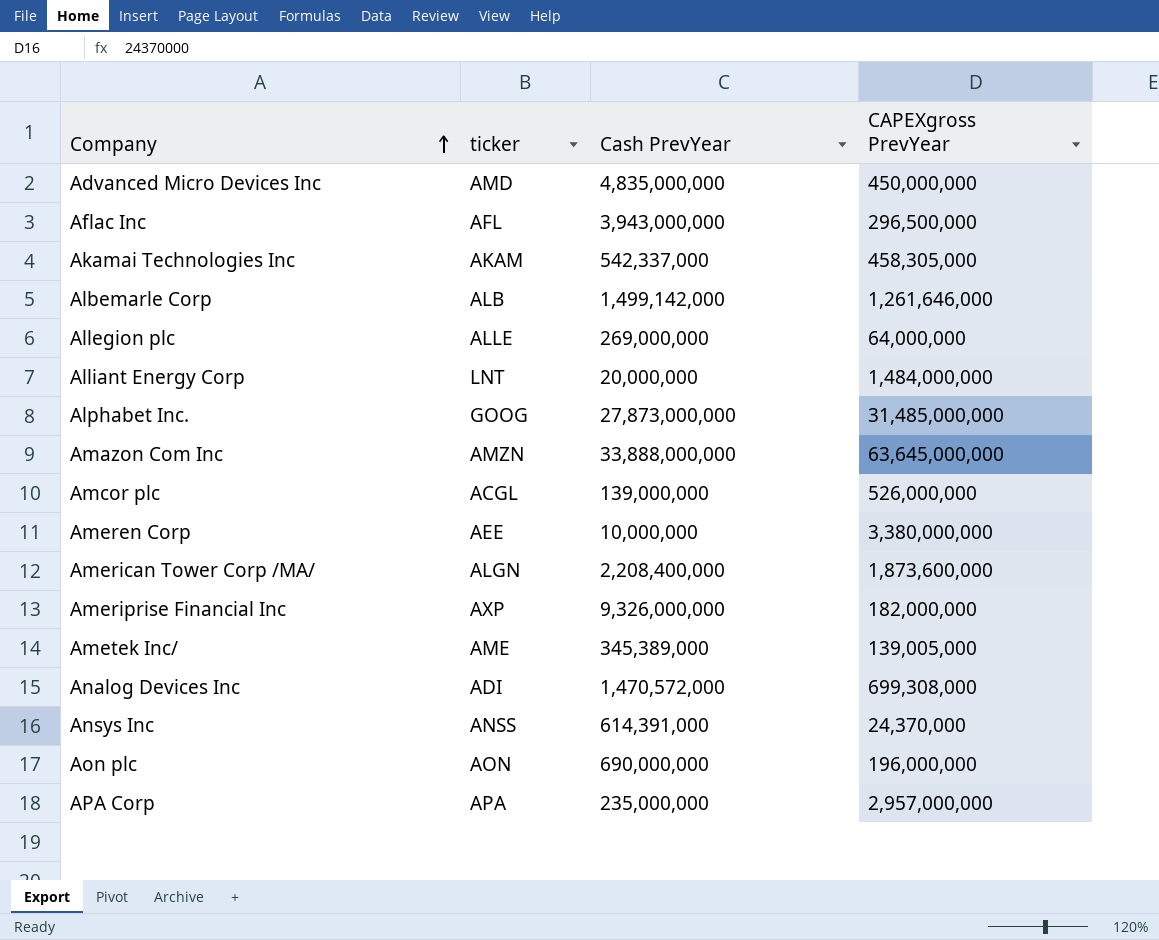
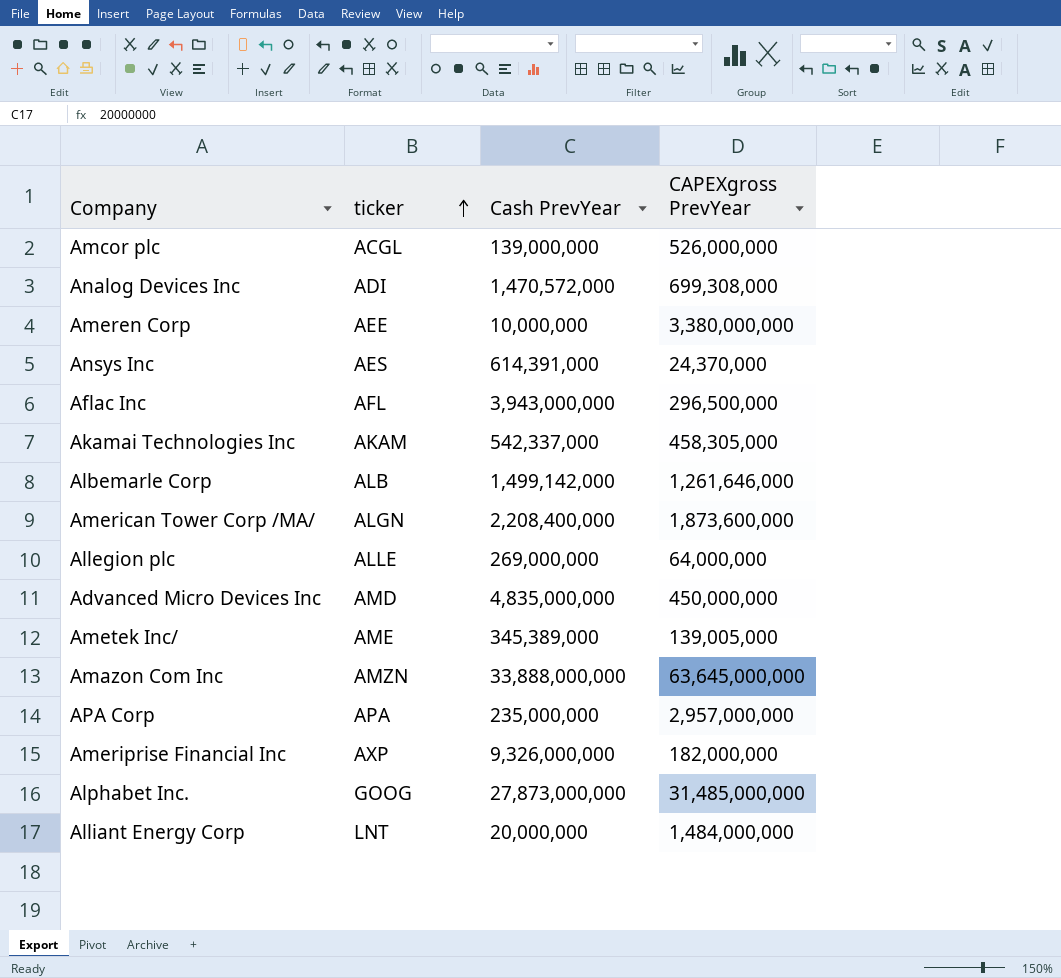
row order: Company ascending -> ticker ascending
row Aon plc: AON | 690,000,000 | 196,000,000 -> none
Ansys Inc | ticker: ANSS -> AES

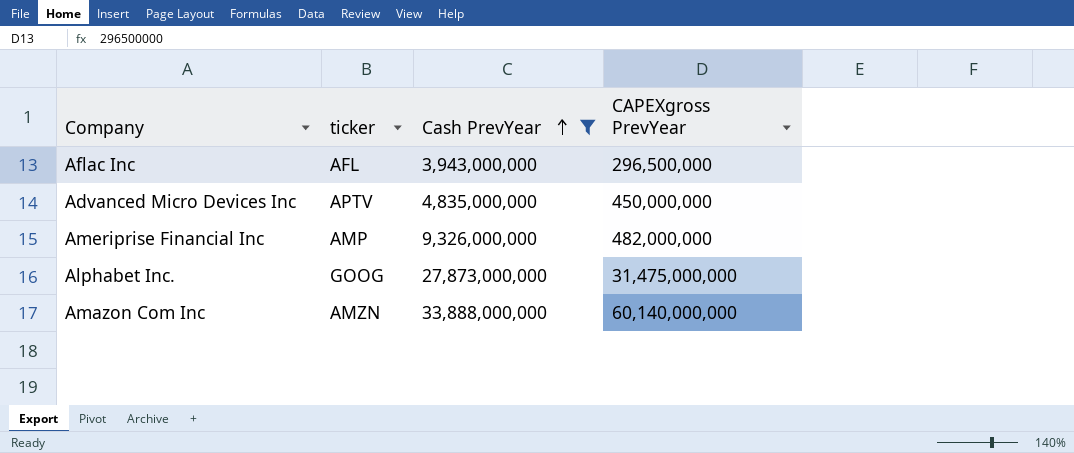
filter: none -> Cash PrevYear >= 3,943,000,000
row order: ticker ascending -> Cash PrevYear ascending
Advanced Micro Devices Inc | ticker: AMD -> APTV
Ameriprise Financial Inc | ticker: AXP -> AMP
Ameriprise Financial Inc | CAPEXgross PrevYear: 182,000,000 -> 482,000,000
Alphabet Inc. | CAPEXgross PrevYear: 31,485,000,000 -> 31,475,000,000
Amazon Com Inc | CAPEXgross PrevYear: 63,645,000,000 -> 60,140,000,000

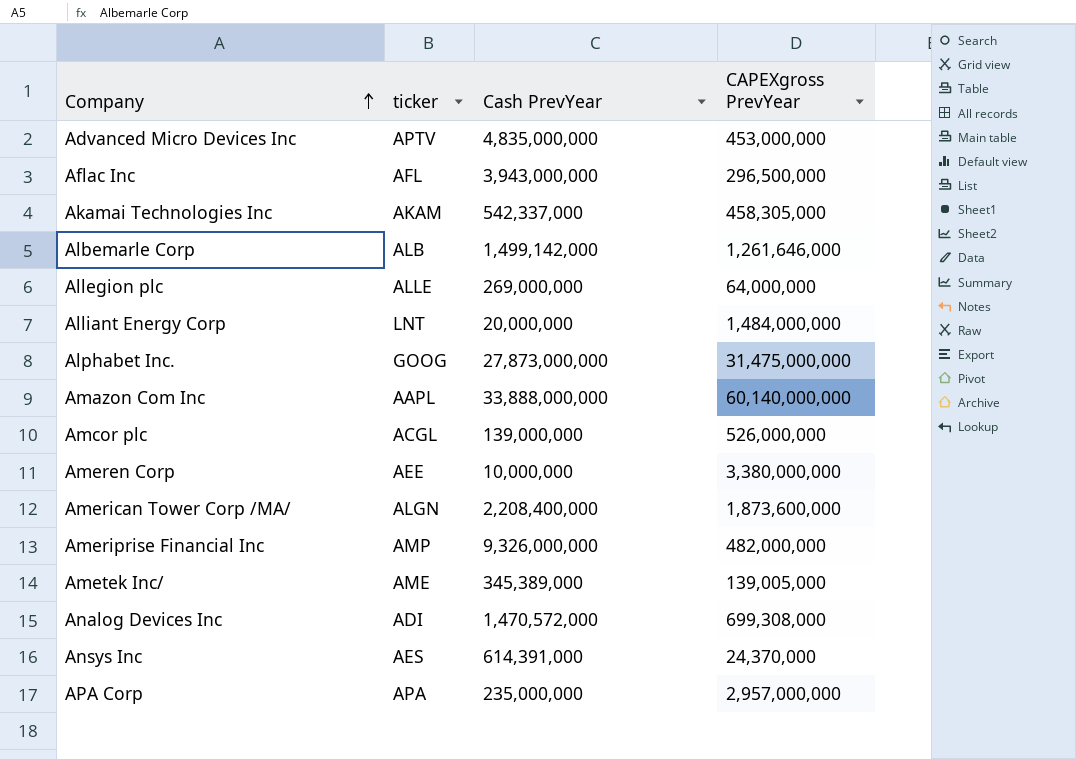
filter: Cash PrevYear >= 3,943,000,000 -> none
row order: Cash PrevYear ascending -> Company ascending
Advanced Micro Devices Inc | CAPEXgross PrevYear: 450,000,000 -> 453,000,000
Amazon Com Inc | ticker: AMZN -> AAPL

